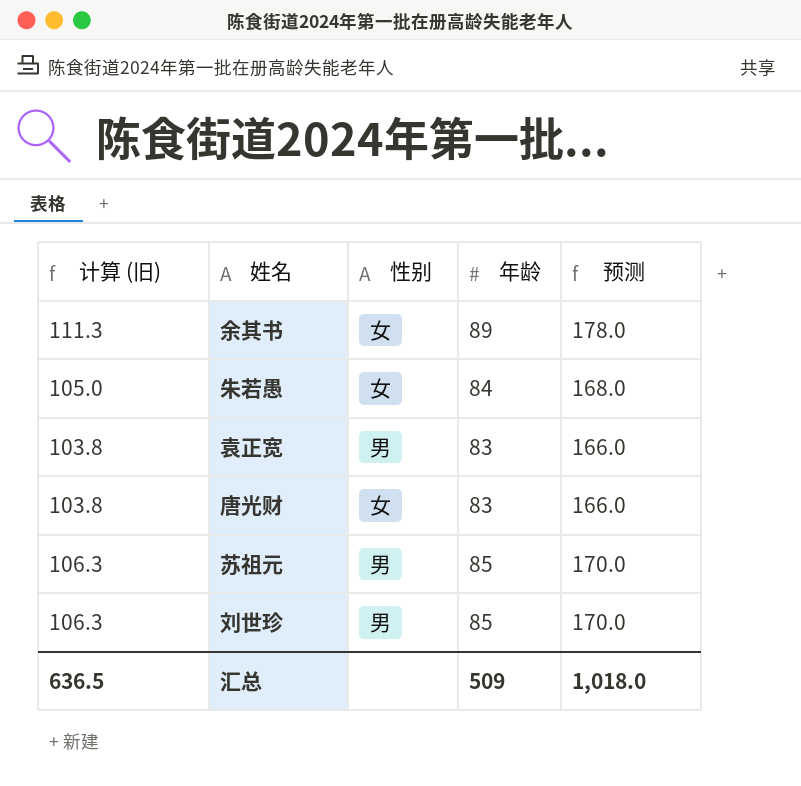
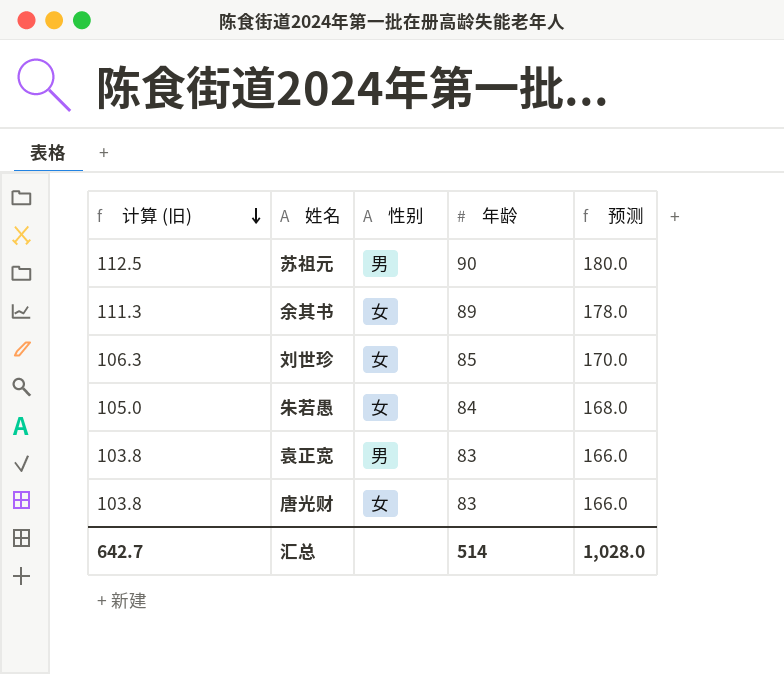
row order: none -> 计算 (旧) descending
苏祖元 | 计算 (旧): 106.3 -> 112.5
苏祖元 | 年龄: 85 -> 90
苏祖元 | 预测: 170.0 -> 180.0
刘世珍 | 性别: 男 -> 女
汇总 | 计算 (旧): 636.5 -> 642.7
汇总 | 年龄: 509 -> 514
汇总 | 预测: 1,018.0 -> 1,028.0

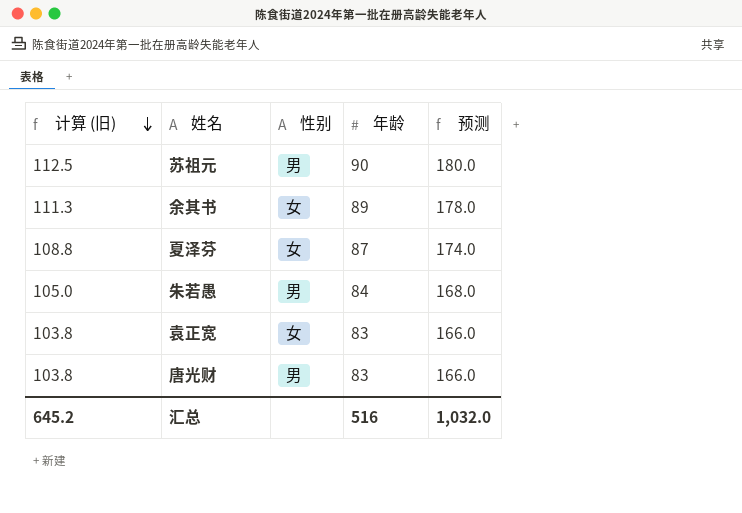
row 刘世珍: 106.3 | 女 | 85 | 170.0 -> none
row 夏泽芬: none -> 108.8 | 女 | 87 | 174.0
朱若愚 | 性别: 女 -> 男
袁正宽 | 性别: 男 -> 女
唐光财 | 性别: 女 -> 男
汇总 | 计算 (旧): 642.7 -> 645.2
汇总 | 年龄: 514 -> 516
汇总 | 预测: 1,028.0 -> 1,032.0

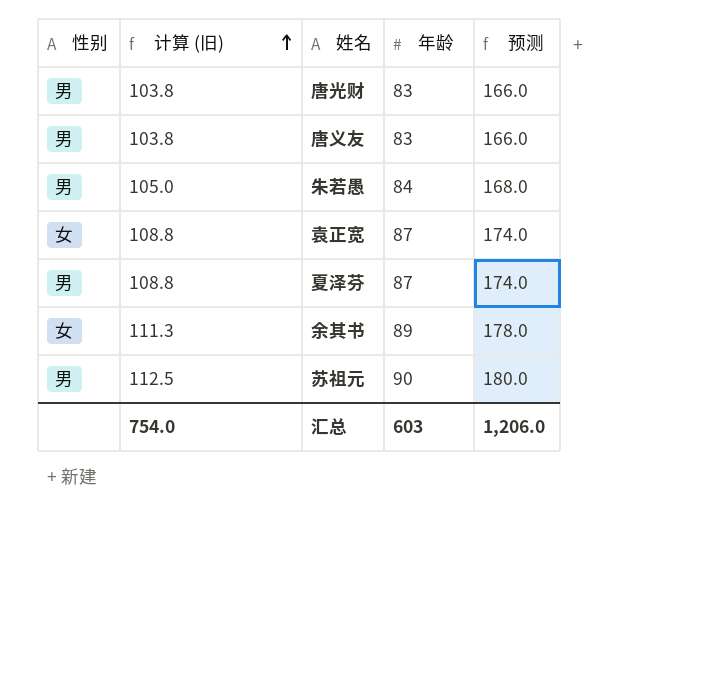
row order: 计算 (旧) descending -> 计算 (旧) ascending
column 性别 | position: 3 -> 1
row 唐义友: none -> 男 | 103.8 | 83 | 166.0
袁正宽 | 计算 (旧): 103.8 -> 108.8
袁正宽 | 年龄: 83 -> 87
袁正宽 | 预测: 166.0 -> 174.0
夏泽芬 | 性别: 女 -> 男
汇总 | 计算 (旧): 645.2 -> 754.0
汇总 | 年龄: 516 -> 603
汇总 | 预测: 1,032.0 -> 1,206.0

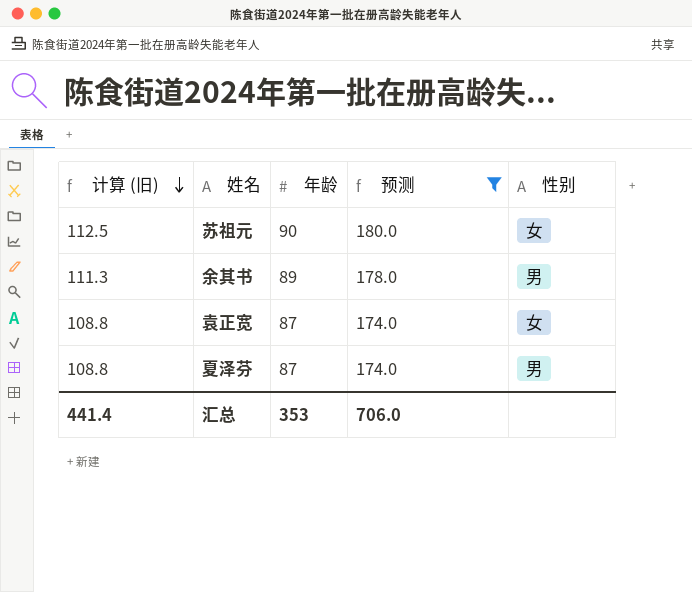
filter: none -> 预测 >= 174.0
row order: 计算 (旧) ascending -> 计算 (旧) descending
column 性别 | position: 1 -> 5
苏祖元 | 性别: 男 -> 女
余其书 | 性别: 女 -> 男
汇总 | 计算 (旧): 754.0 -> 441.4
汇总 | 年龄: 603 -> 353
汇总 | 预测: 1,206.0 -> 706.0

